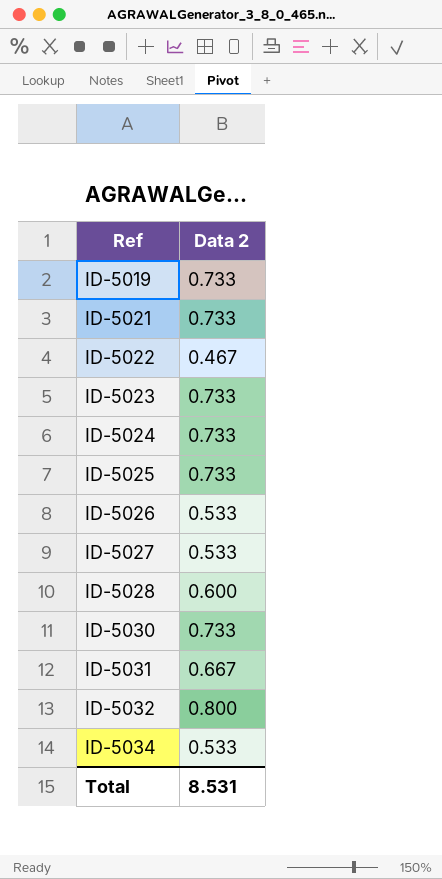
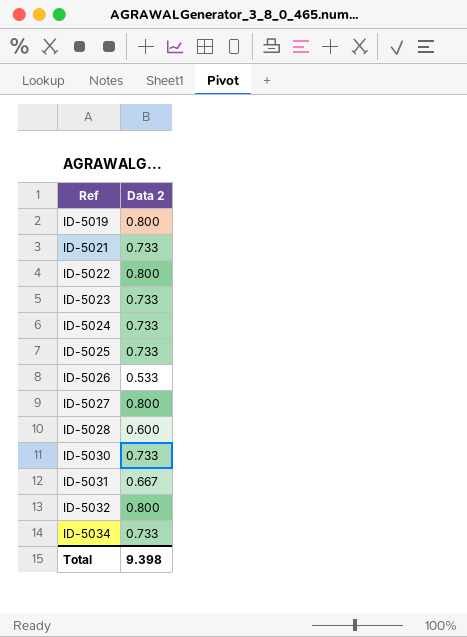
ID-5019 | Data 2: 0.733 -> 0.800
ID-5022 | Data 2: 0.467 -> 0.800
ID-5027 | Data 2: 0.533 -> 0.800
ID-5034 | Data 2: 0.533 -> 0.733
Total | Data 2: 8.531 -> 9.398

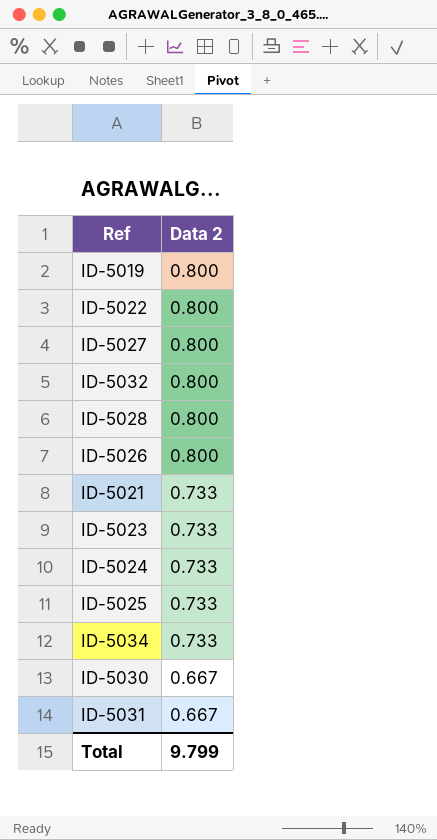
row order: Ref ascending -> Data 2 descending
ID-5028 | Data 2: 0.600 -> 0.800
ID-5026 | Data 2: 0.533 -> 0.800
ID-5030 | Data 2: 0.733 -> 0.667
Total | Data 2: 9.398 -> 9.799

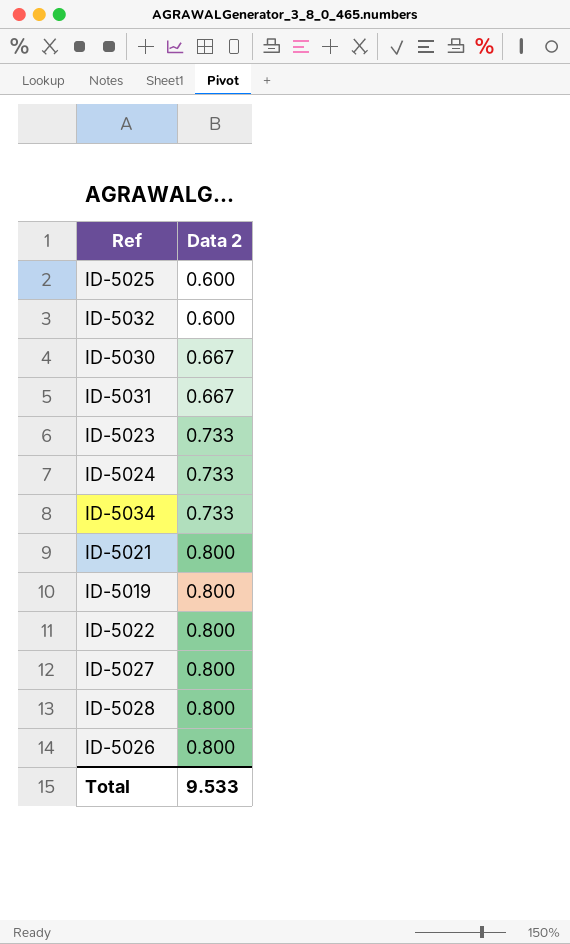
row order: Data 2 descending -> Data 2 ascending
ID-5025 | Data 2: 0.733 -> 0.600
ID-5032 | Data 2: 0.800 -> 0.600
ID-5021 | Data 2: 0.733 -> 0.800
Total | Data 2: 9.799 -> 9.533

